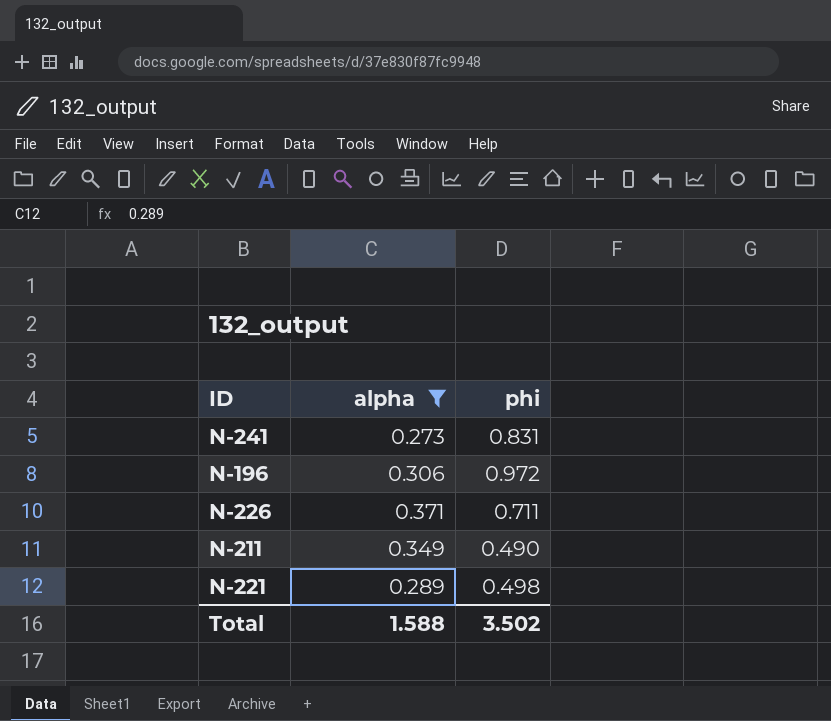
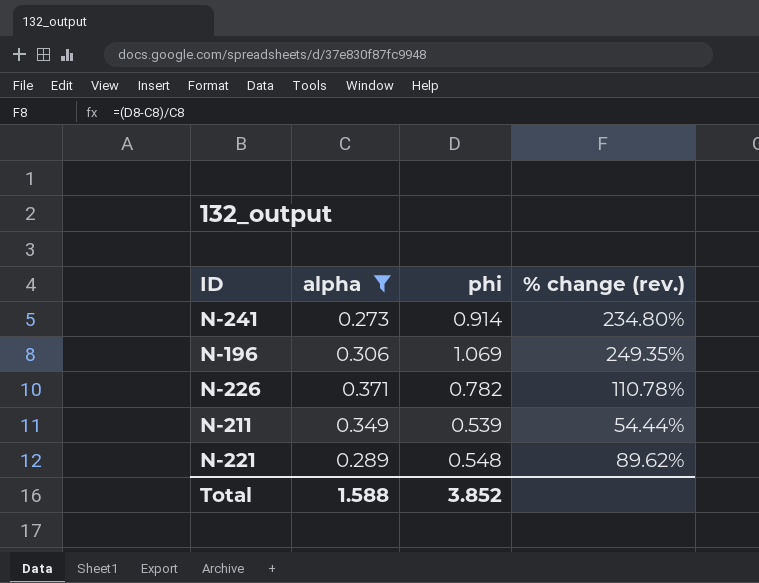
column % change (rev.) | formula: none -> ([phi] - [alpha]) / [alpha]
N-241 | phi: 0.831 -> 0.914
N-196 | phi: 0.972 -> 1.069
N-226 | phi: 0.711 -> 0.782
N-211 | phi: 0.490 -> 0.539
N-221 | phi: 0.498 -> 0.548
Total | phi: 3.502 -> 3.852

